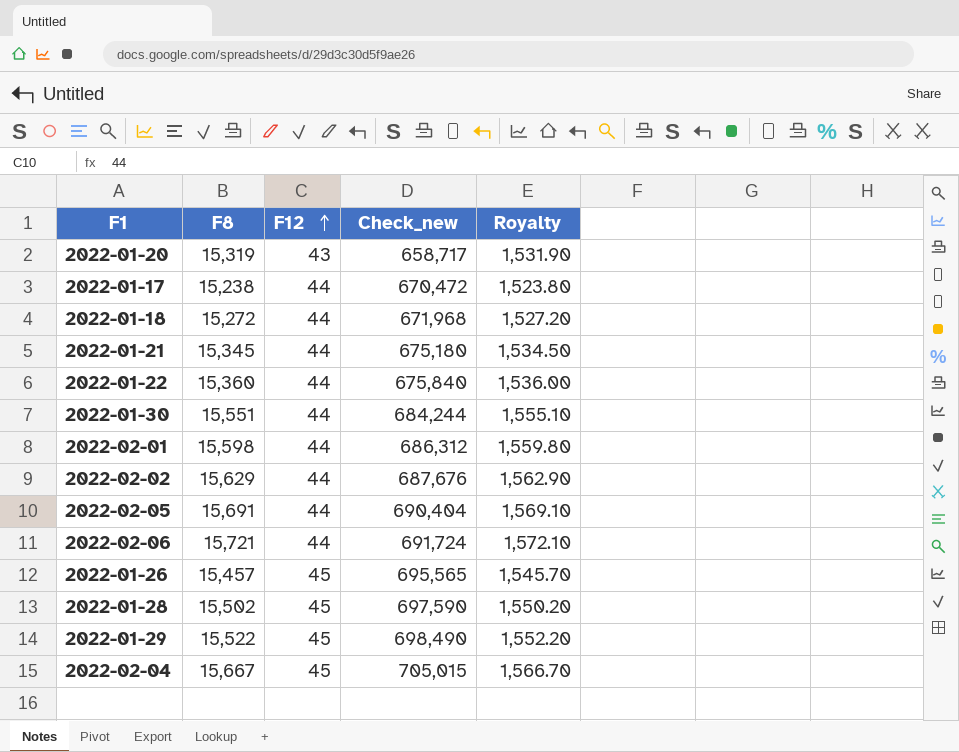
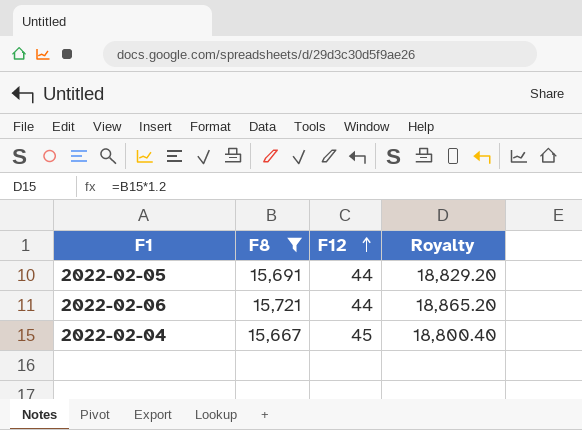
filter: none -> F8 >= 15,667
column Check_new | formula: [F8] * [F12] -> none
column Royalty | formula: [F8] * 0.1 -> [F8] * 1.2

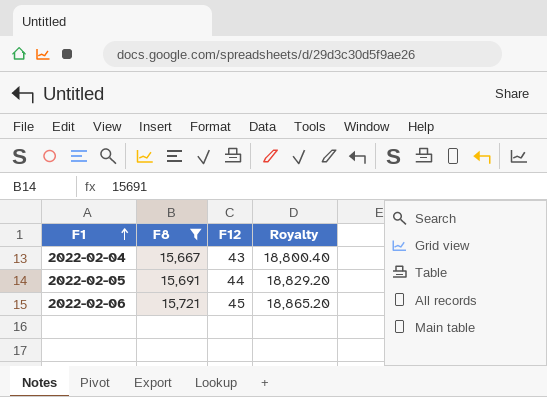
row order: F12 ascending -> F1 ascending
2022-02-04 | F12: 45 -> 43
2022-02-06 | F12: 44 -> 45

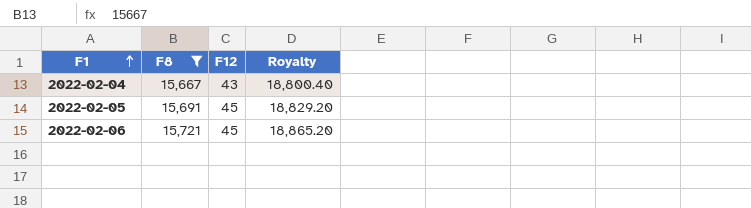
2022-02-05 | F12: 44 -> 45

